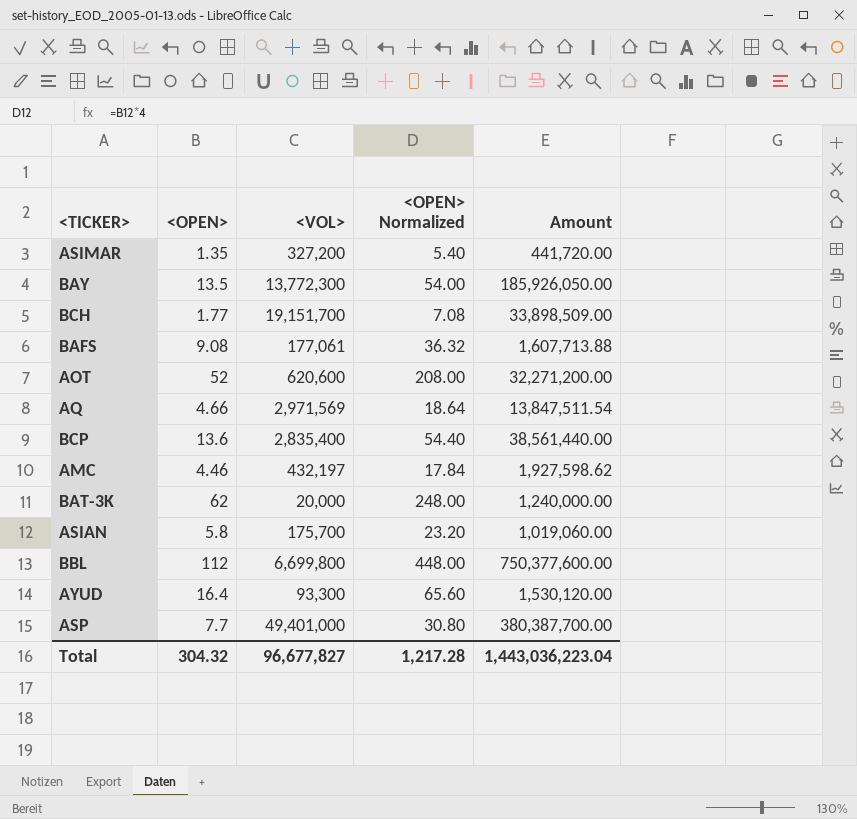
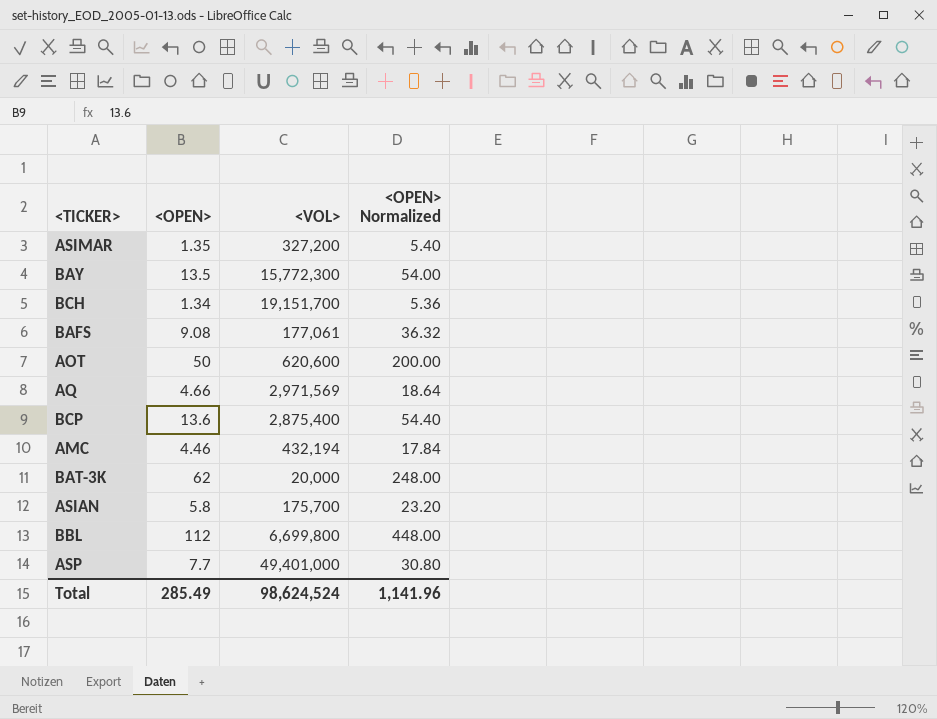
column Amount | formula: [<OPEN>] * [<VOL>] -> none
row AYUD: 16.4 | 93,300 | 65.60 | 1,530,120.00 -> none
BAY | <VOL>: 13,772,300 -> 15,772,300
BCH | <OPEN>: 1.77 -> 1.34
BCH | <OPEN> Normalized: 7.08 -> 5.36
AOT | <OPEN>: 52 -> 50
AOT | <OPEN> Normalized: 208.00 -> 200.00
BCP | <VOL>: 2,835,400 -> 2,875,400
AMC | <VOL>: 432,197 -> 432,194
Total | <OPEN>: 304.32 -> 285.49
Total | <VOL>: 96,677,827 -> 98,624,524
Total | <OPEN> Normalized: 1,217.28 -> 1,141.96

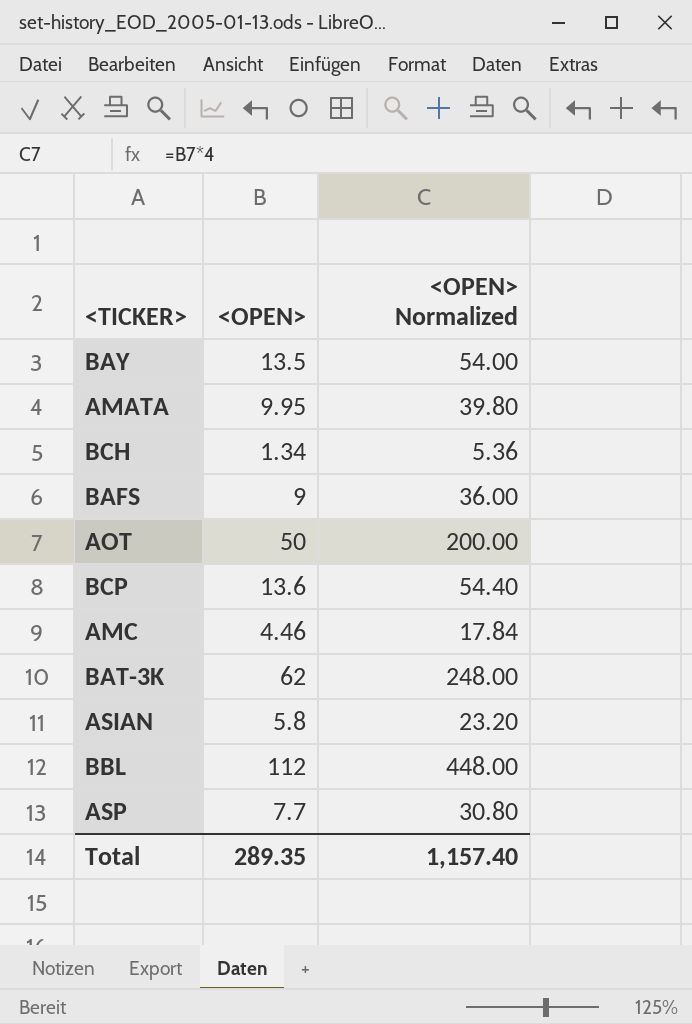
column <VOL> | position: 3 -> none
row ASIMAR: 1.35 | 327,200 | 5.40 -> none
row AQ: 4.66 | 2,971,569 | 18.64 -> none
row AMATA: none -> 9.95 | 39.80
BAFS | <OPEN>: 9.08 -> 9
BAFS | <OPEN> Normalized: 36.32 -> 36.00
Total | <OPEN>: 285.49 -> 289.35
Total | <OPEN> Normalized: 1,141.96 -> 1,157.40

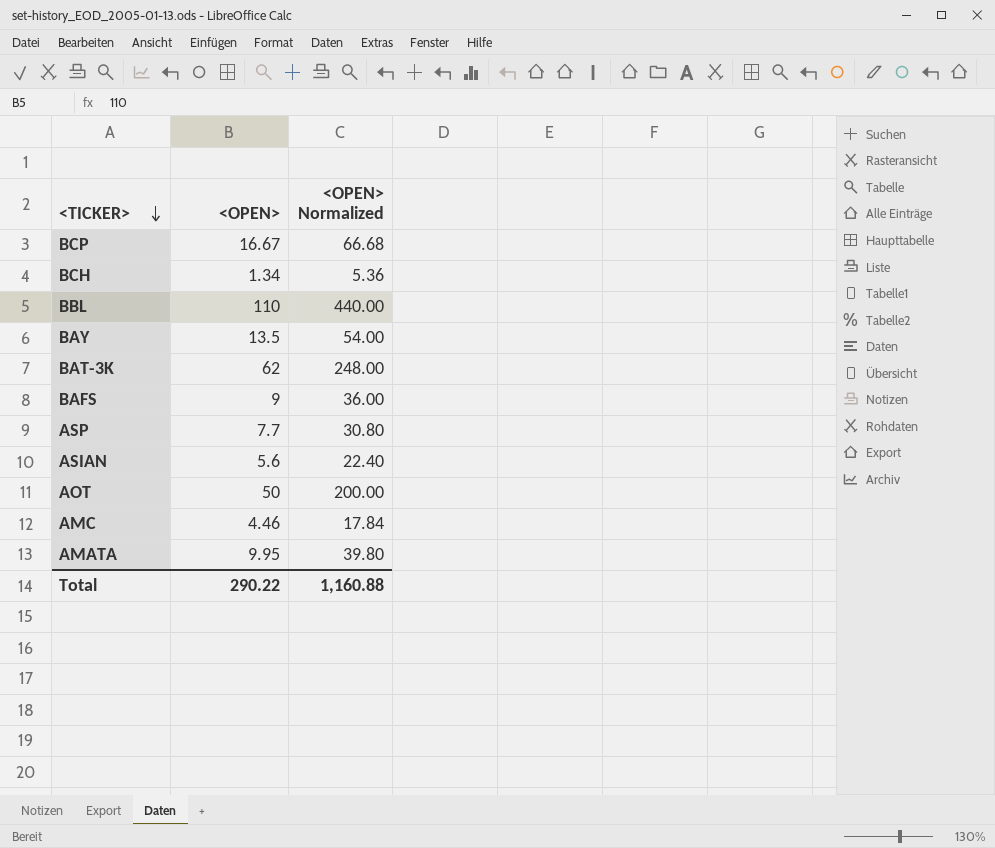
row order: none -> <TICKER> descending
BCP | <OPEN>: 13.6 -> 16.67
BCP | <OPEN> Normalized: 54.40 -> 66.68
BBL | <OPEN>: 112 -> 110
BBL | <OPEN> Normalized: 448.00 -> 440.00
ASIAN | <OPEN>: 5.8 -> 5.6
ASIAN | <OPEN> Normalized: 23.20 -> 22.40
Total | <OPEN>: 289.35 -> 290.22
Total | <OPEN> Normalized: 1,157.40 -> 1,160.88

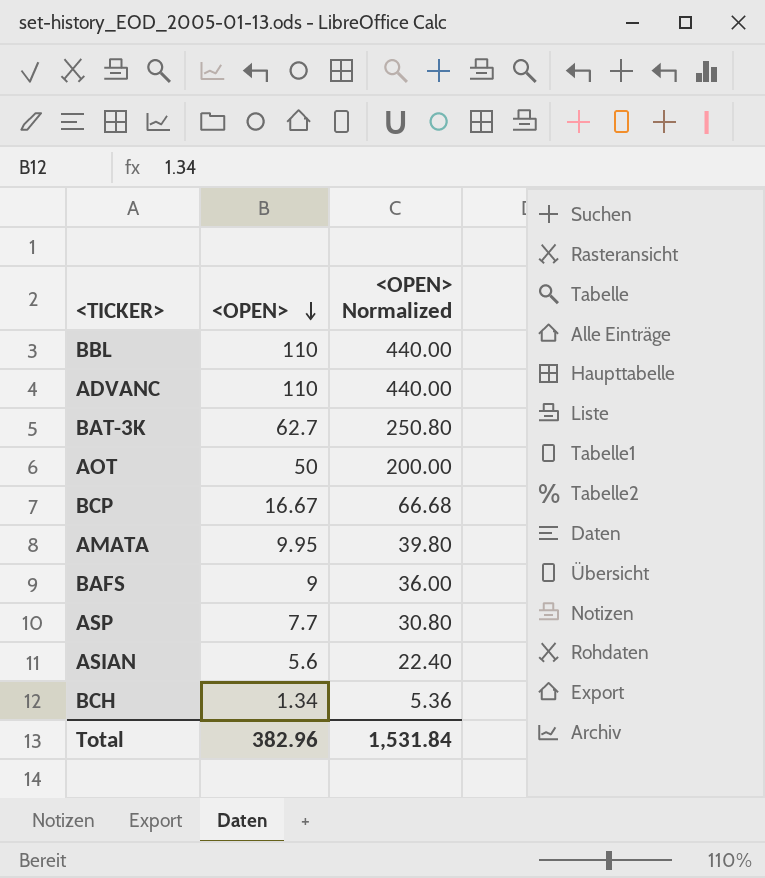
row order: <TICKER> descending -> <OPEN> descending
row BAY: 13.5 | 54.00 -> none
row AMC: 4.46 | 17.84 -> none
row ADVANC: none -> 110 | 440.00
BAT-3K | <OPEN>: 62 -> 62.7
BAT-3K | <OPEN> Normalized: 248.00 -> 250.80
Total | <OPEN>: 290.22 -> 382.96
Total | <OPEN> Normalized: 1,160.88 -> 1,531.84

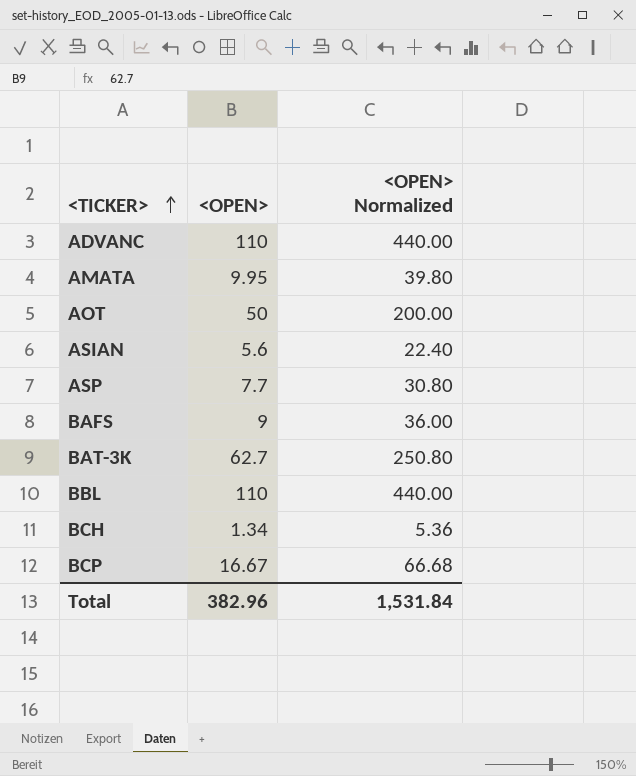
row order: <OPEN> descending -> <TICKER> ascending

